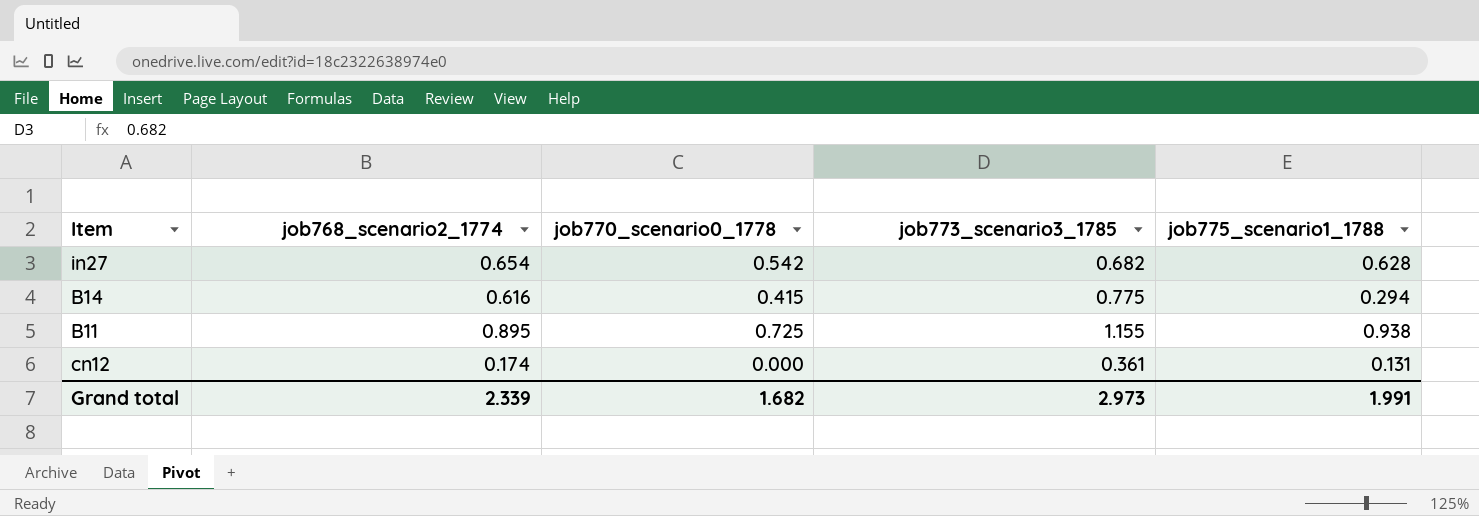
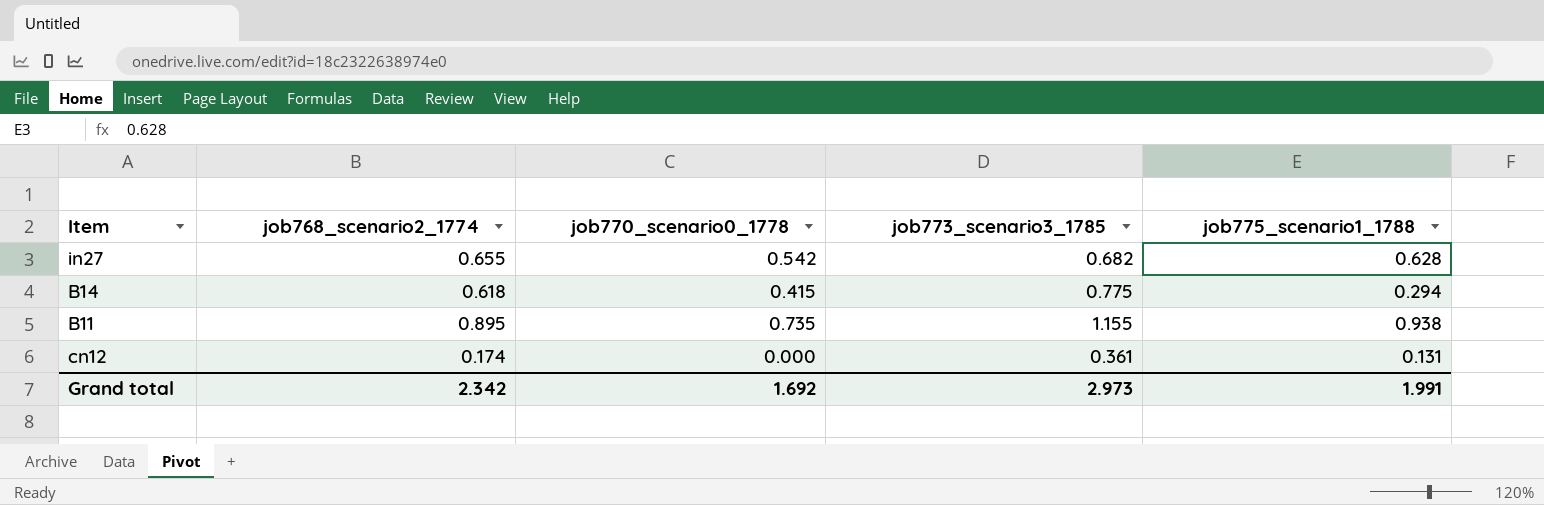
in27 | job768_scenario2_1774: 0.654 -> 0.655
B14 | job768_scenario2_1774: 0.616 -> 0.618
B11 | job770_scenario0_1778: 0.725 -> 0.735
Grand total | job768_scenario2_1774: 2.339 -> 2.342
Grand total | job770_scenario0_1778: 1.682 -> 1.692

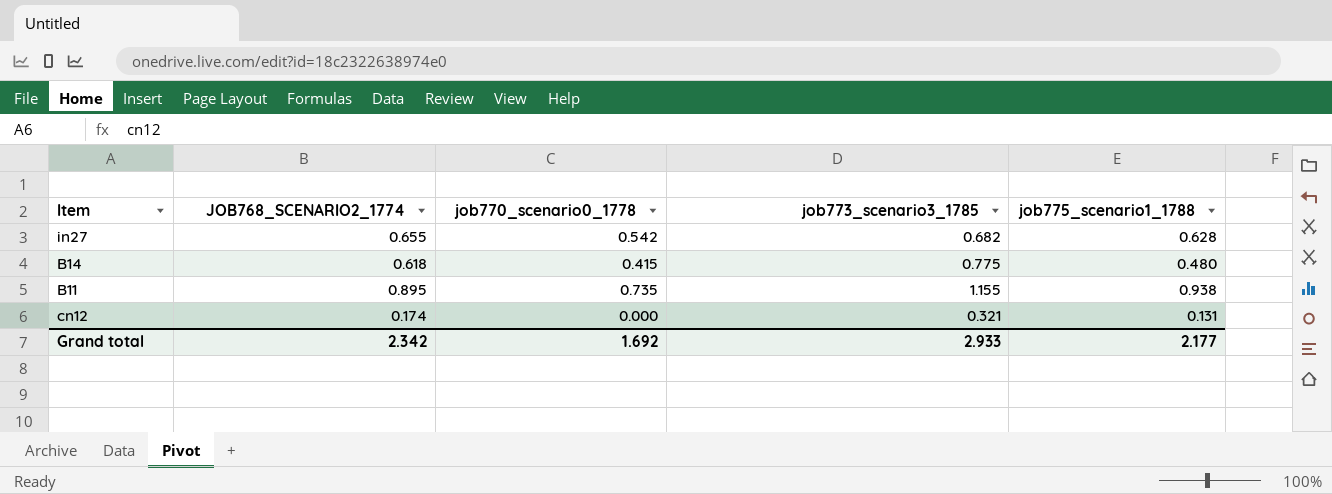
column name: job768_scenario2_1774 -> JOB768_SCENARIO2_1774
B14 | job775_scenario1_1788: 0.294 -> 0.480
cn12 | job773_scenario3_1785: 0.361 -> 0.321
Grand total | job773_scenario3_1785: 2.973 -> 2.933
Grand total | job775_scenario1_1788: 1.991 -> 2.177

